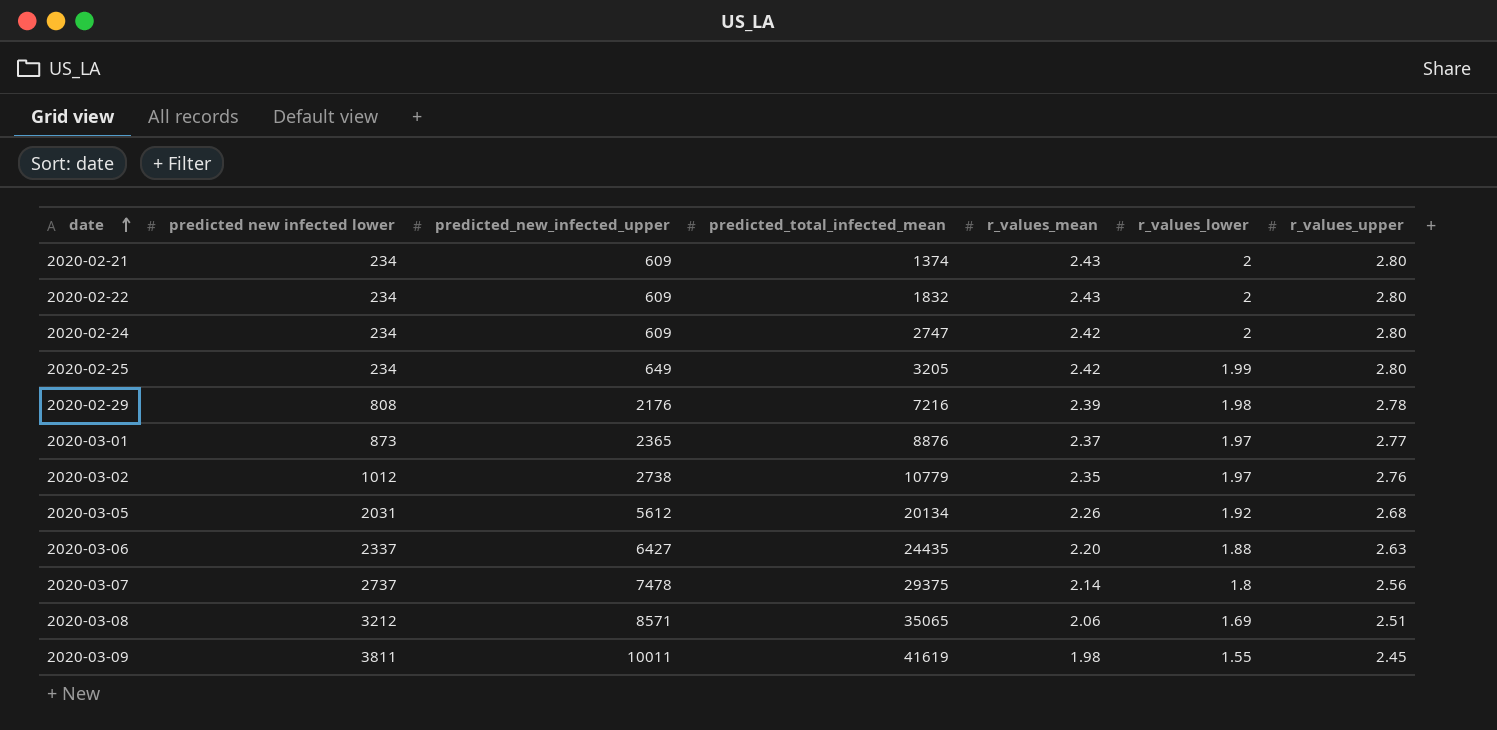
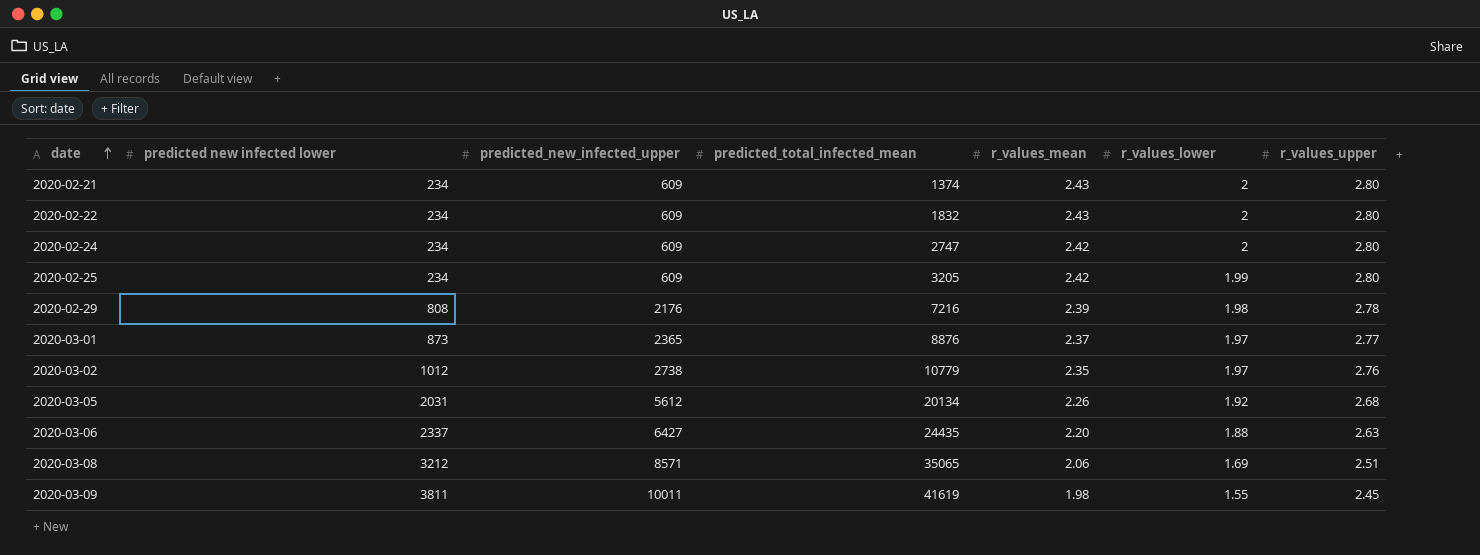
row 2020-03-07: 2737 | 7478 | 29375 | 2.14 | 1.8 | 2.56 -> none
2020-02-25 | predicted_new_infected_upper: 649 -> 609

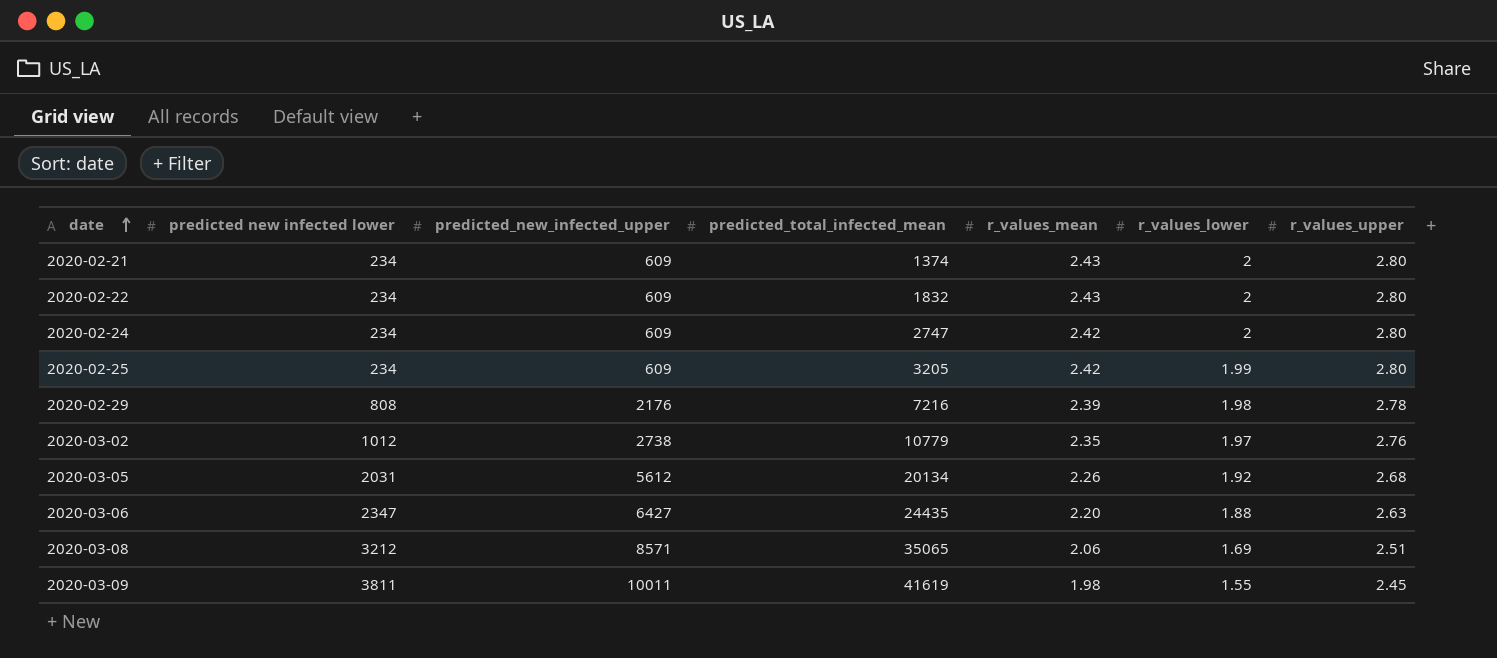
row 2020-03-01: 873 | 2365 | 8876 | 2.37 | 1.97 | 2.77 -> none
2020-03-06 | predicted new infected lower: 2337 -> 2347

